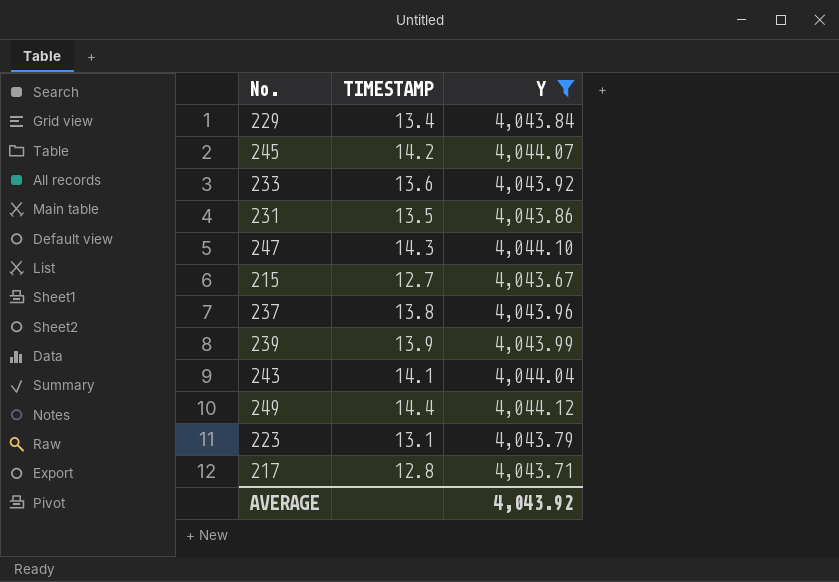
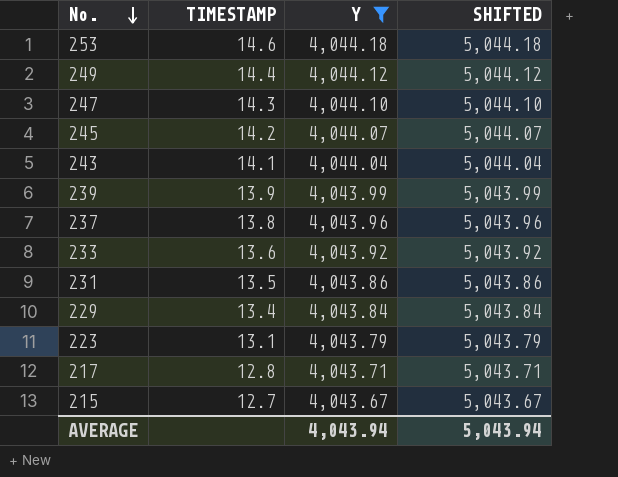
row order: none -> No. descending
column SHIFTED | formula: none -> [Y] + 1000
row 253: none -> 14.6 | 4,044.18 | 5,044.18
AVERAGE | Y: 4,043.92 -> 4,043.94

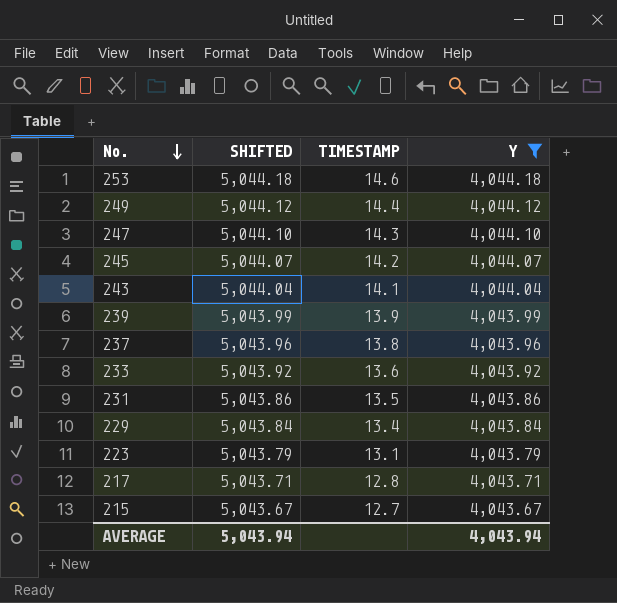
column SHIFTED | position: 4 -> 2

